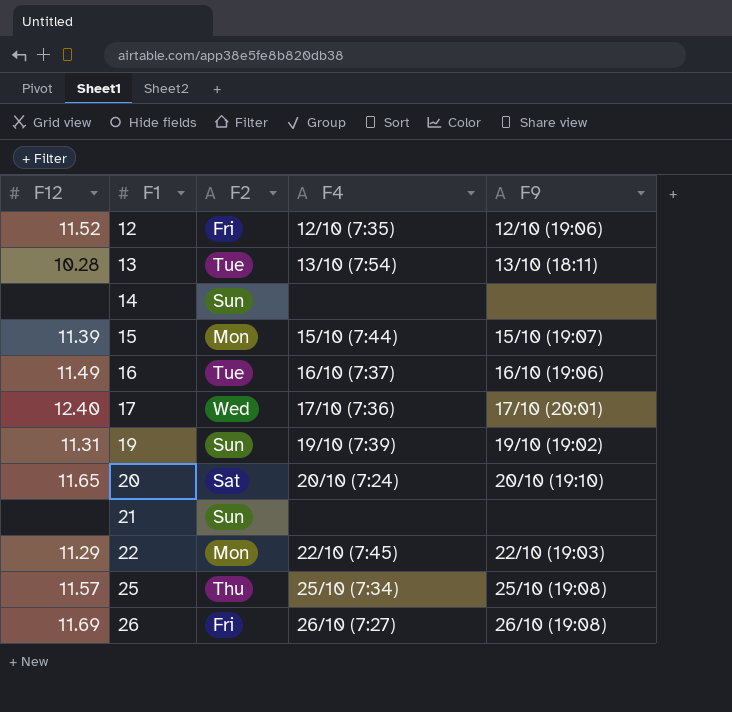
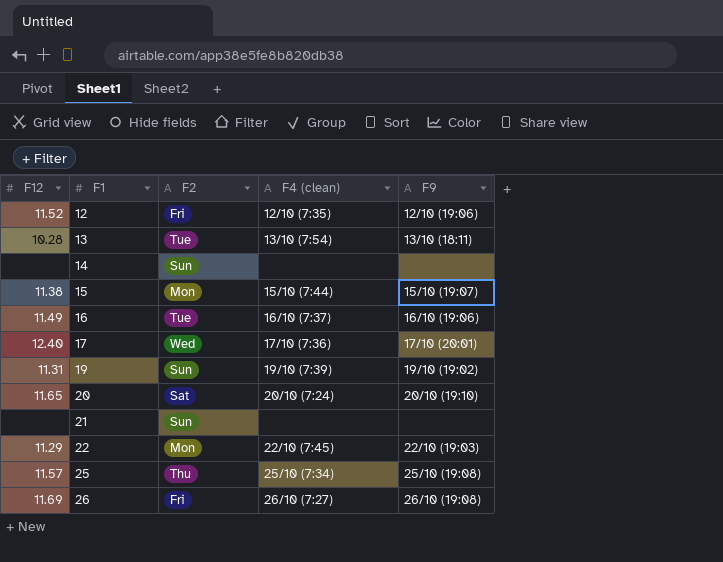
column name: F4 -> F4 (clean)
15 | F12: 11.39 -> 11.38

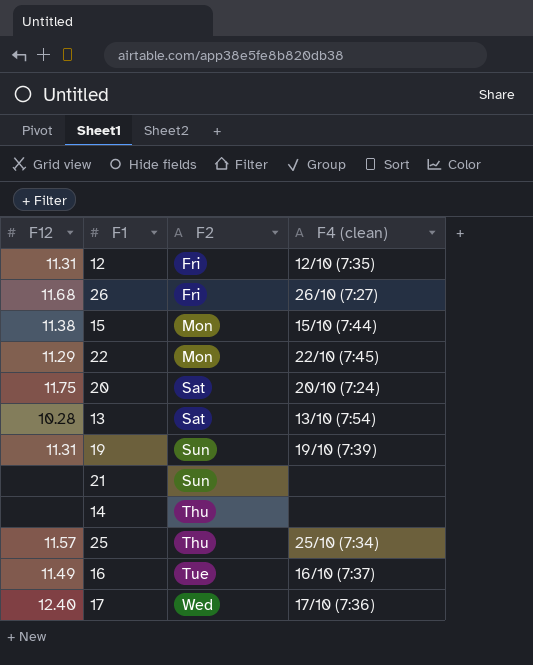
row order: F1 ascending -> F2 ascending
column F9 | position: 5 -> none
12 | F12: 11.52 -> 11.31
26 | F12: 11.69 -> 11.68
20 | F12: 11.65 -> 11.75
13 | F2: Tue -> Sat
14 | F2: Sun -> Thu

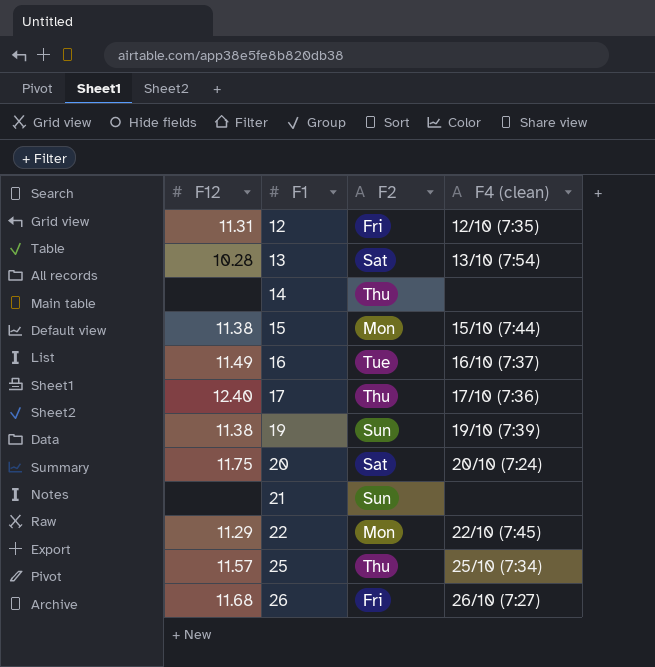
row order: F2 ascending -> F1 ascending
17 | F2: Wed -> Thu
19 | F12: 11.31 -> 11.38

